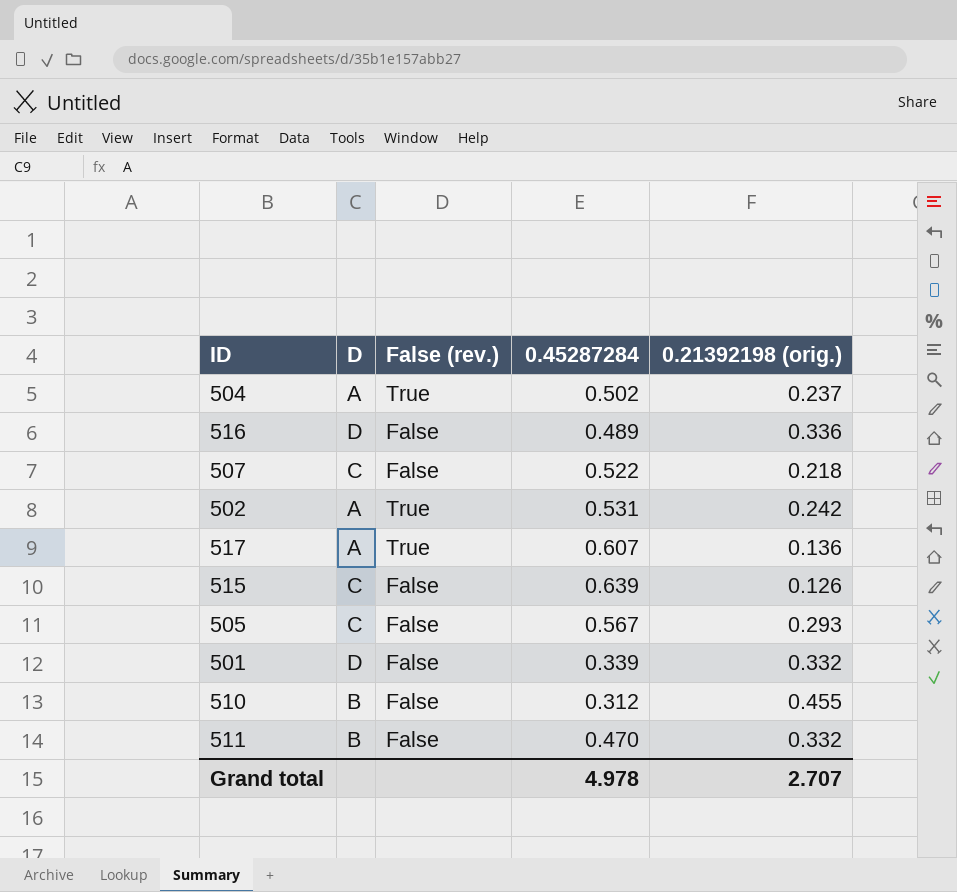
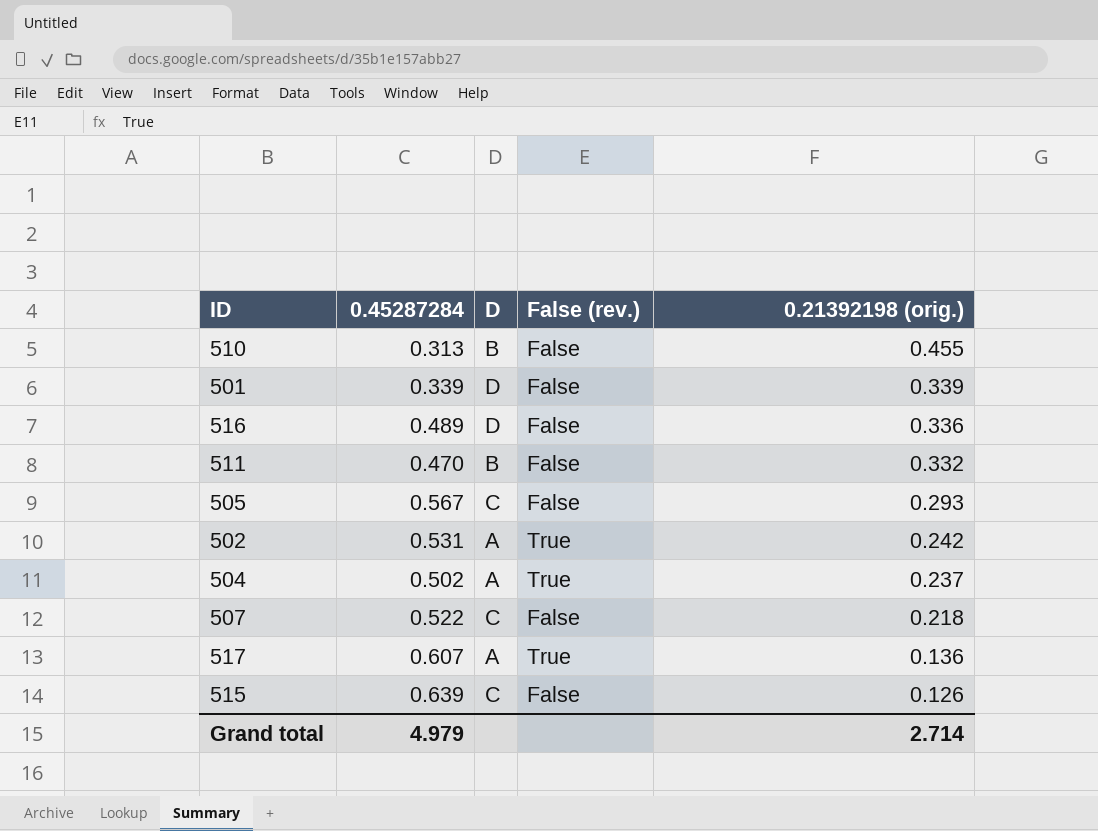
row order: none -> 0.21392198 (orig.) descending
column 0.45287284 | position: 4 -> 2
510 | 0.45287284: 0.312 -> 0.313
501 | 0.21392198 (orig.): 0.332 -> 0.339
Grand total | 0.45287284: 4.978 -> 4.979
Grand total | 0.21392198 (orig.): 2.707 -> 2.714

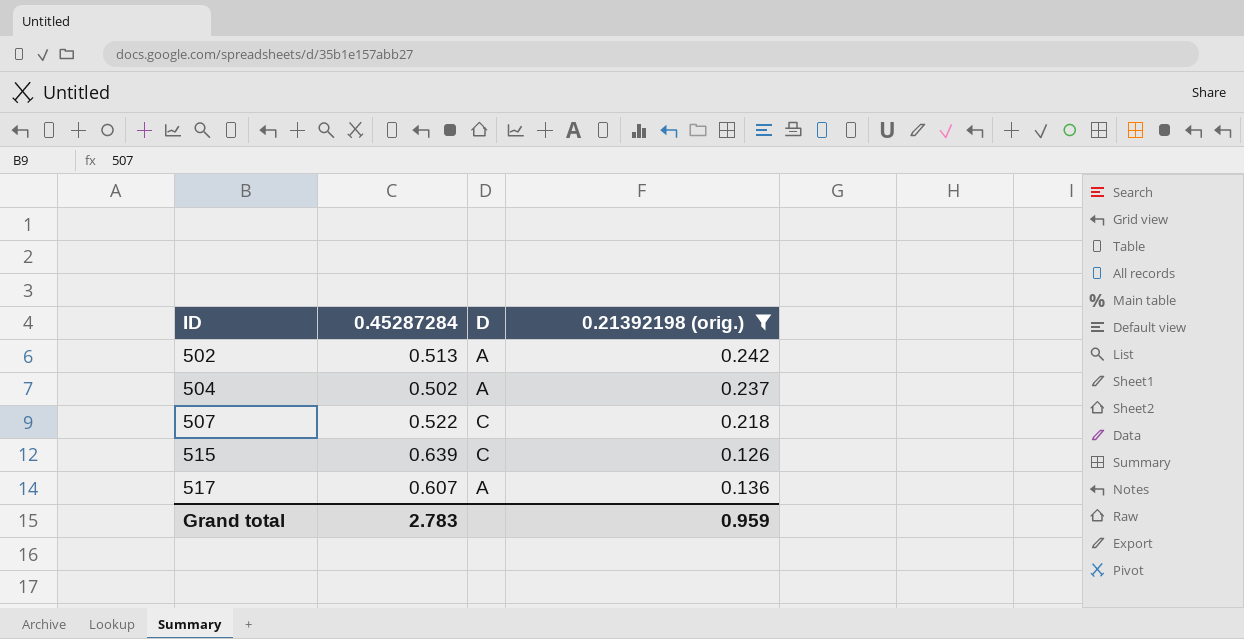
filter: none -> 0.21392198 (orig.) <= 0.242
row order: 0.21392198 (orig.) descending -> ID ascending
column False (rev.) | position: 4 -> none
502 | 0.45287284: 0.531 -> 0.513
Grand total | 0.45287284: 4.979 -> 2.783
Grand total | 0.21392198 (orig.): 2.714 -> 0.959

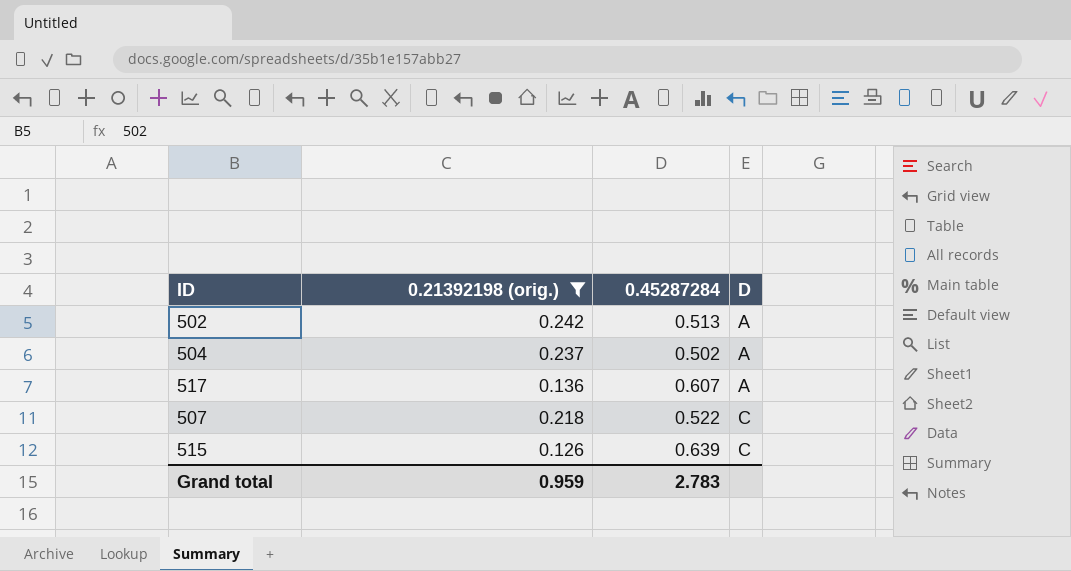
row order: ID ascending -> D ascending
column 0.21392198 (orig.) | position: 4 -> 2

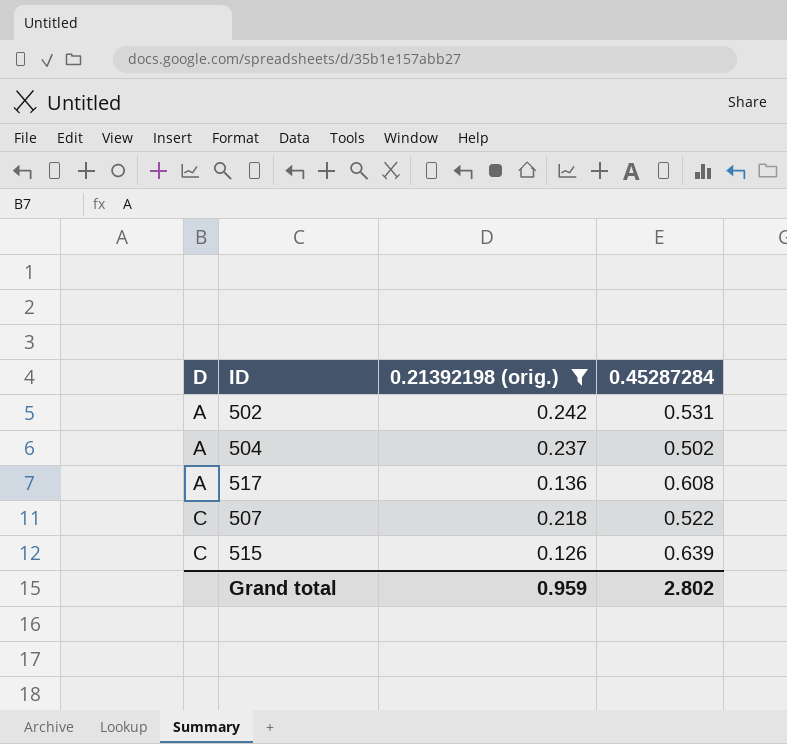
column D | position: 4 -> 1
502 | 0.45287284: 0.513 -> 0.531
517 | 0.45287284: 0.607 -> 0.608
Grand total | 0.45287284: 2.783 -> 2.802

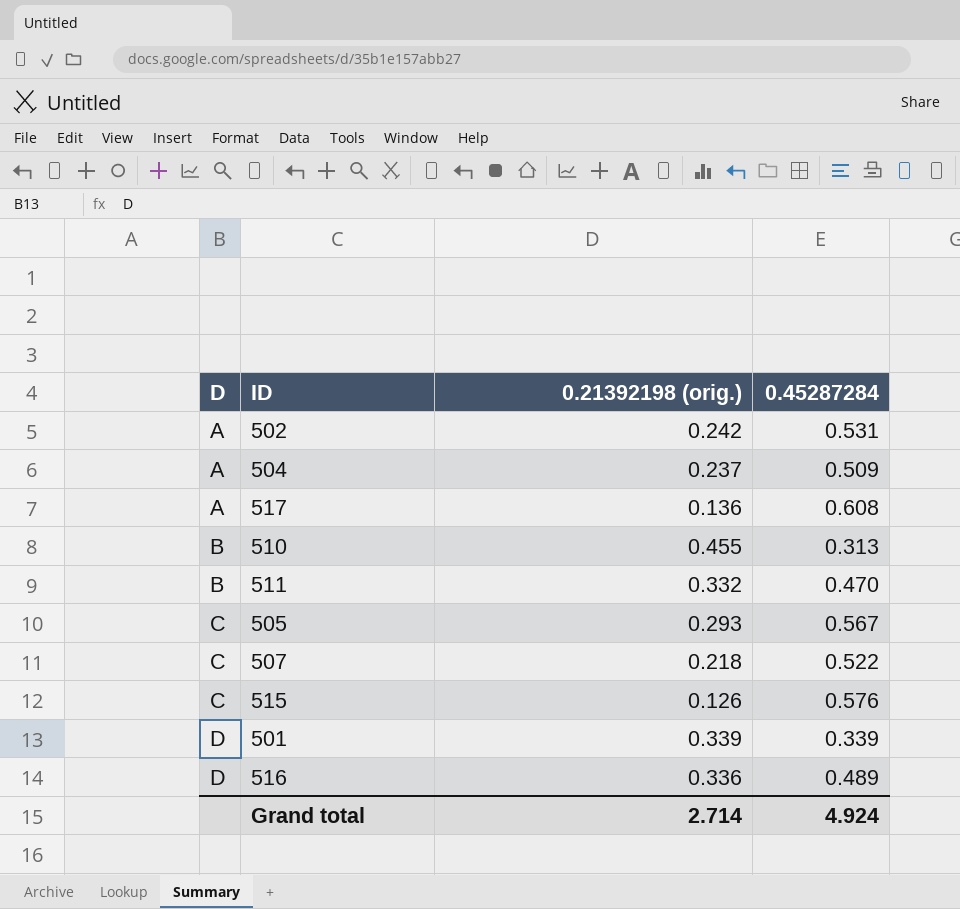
filter: 0.21392198 (orig.) <= 0.242 -> none
504 | 0.45287284: 0.502 -> 0.509
515 | 0.45287284: 0.639 -> 0.576
Grand total | 0.21392198 (orig.): 0.959 -> 2.714
Grand total | 0.45287284: 2.802 -> 4.924

